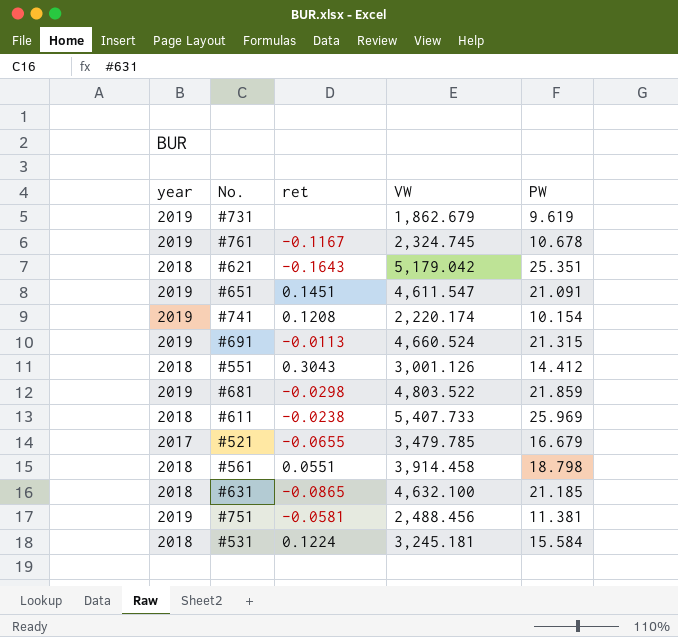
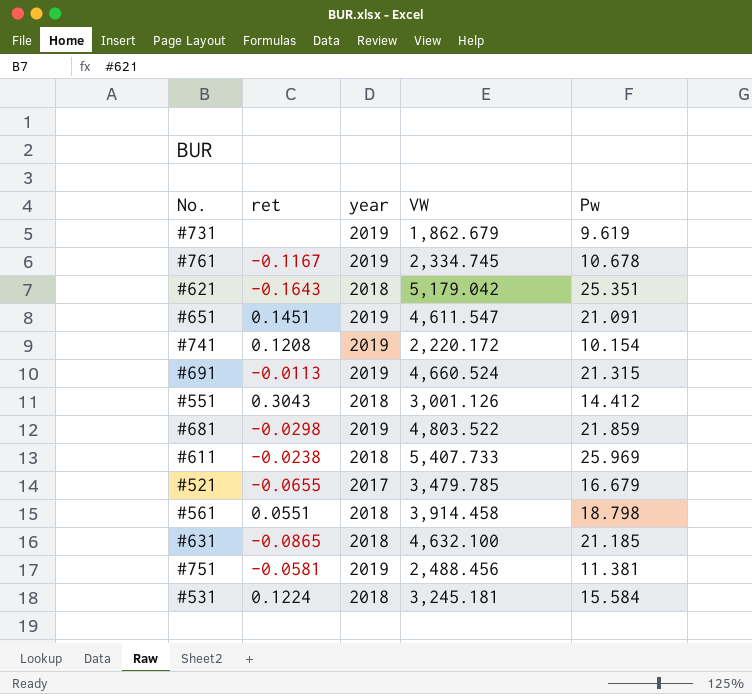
column year | position: 1 -> 3
column name: PW -> Pw
#761 | VW: 2,324.745 -> 2,334.745
#741 | VW: 2,220.174 -> 2,220.172

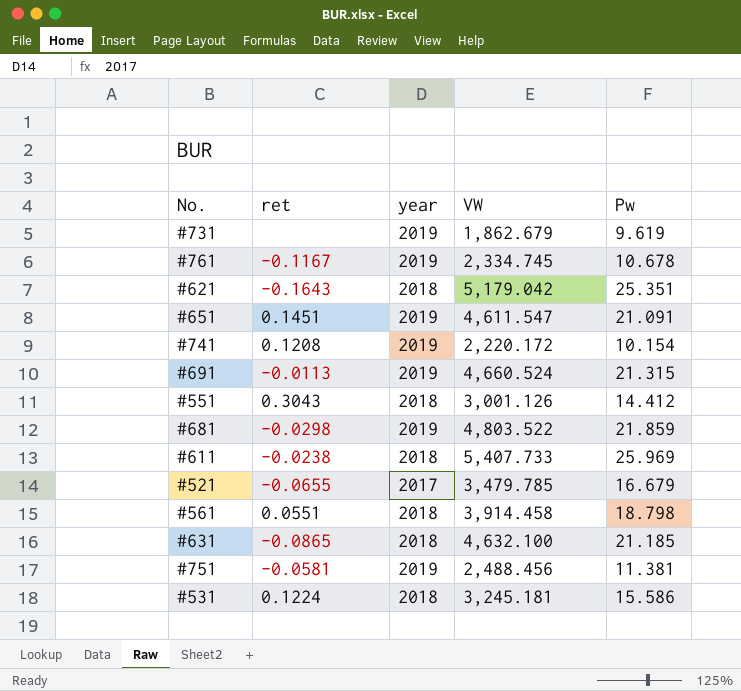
#531 | Pw: 15.584 -> 15.586

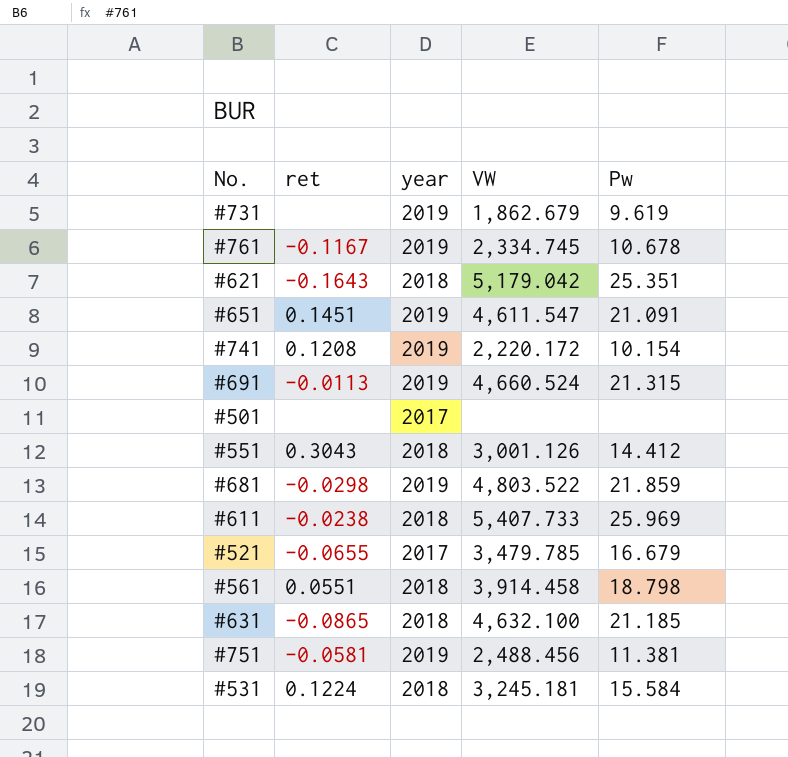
row #501: none -> none | 2017 | none | none
#531 | Pw: 15.586 -> 15.584

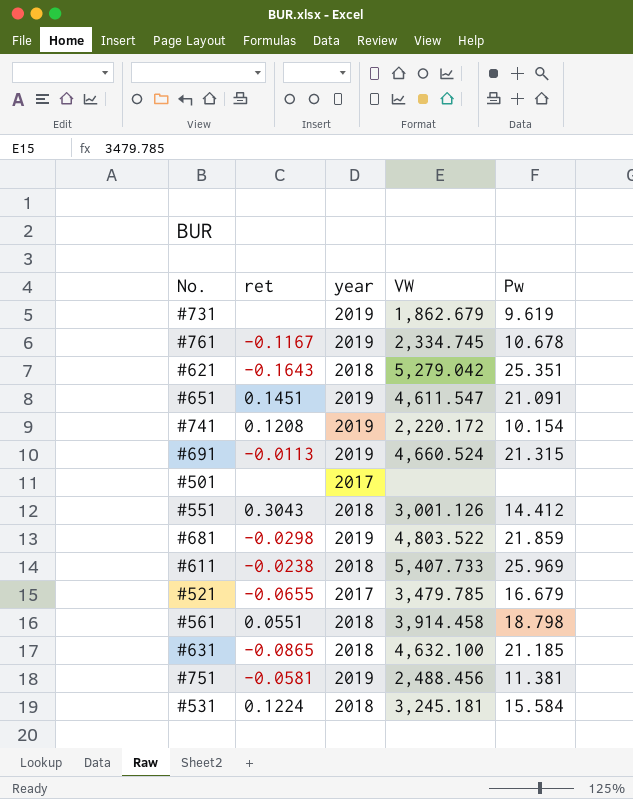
#621 | VW: 5,179.042 -> 5,279.042

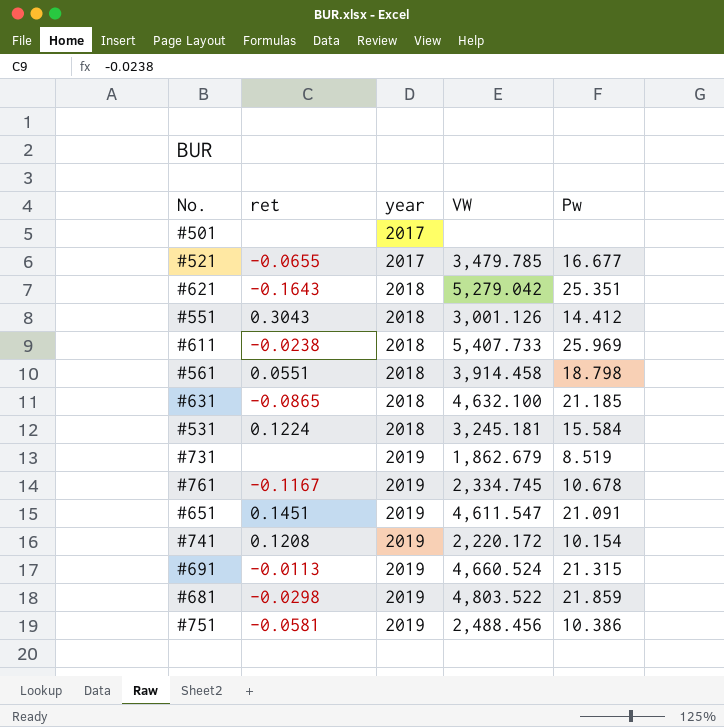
row order: none -> year ascending
#521 | Pw: 16.679 -> 16.677
#731 | Pw: 9.619 -> 8.519
#751 | Pw: 11.381 -> 10.386

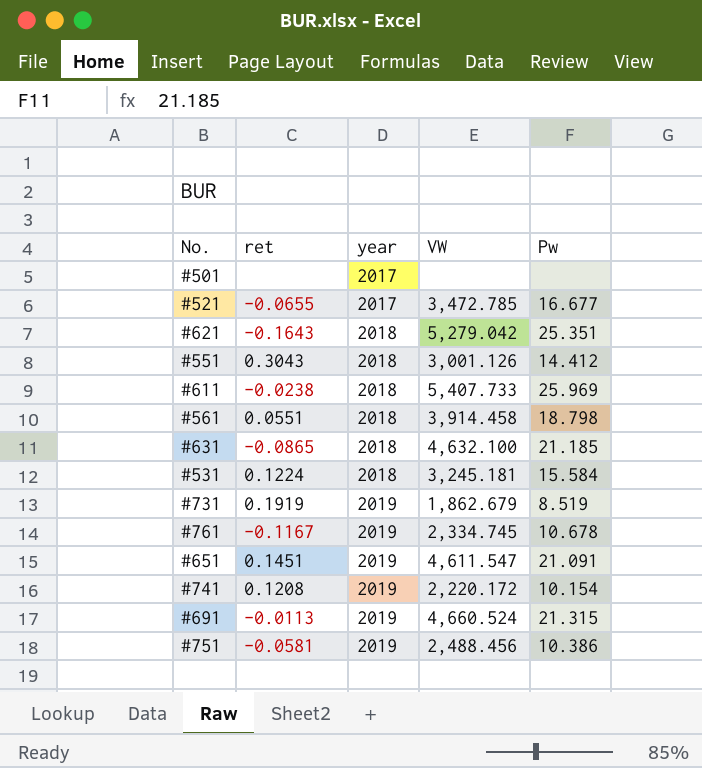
row #681: -0.0298 | 2019 | 4,803.522 | 21.859 -> none
#521 | VW: 3,479.785 -> 3,472.785
#731 | ret: none -> 0.1919

